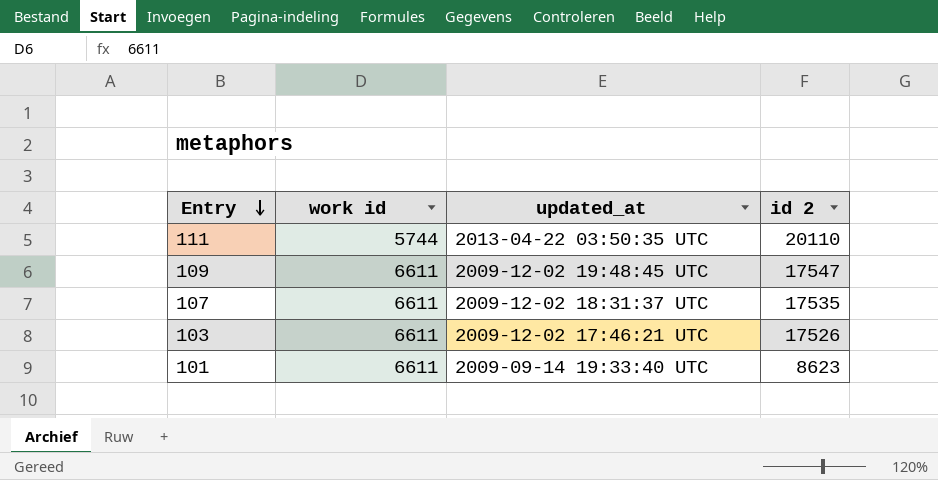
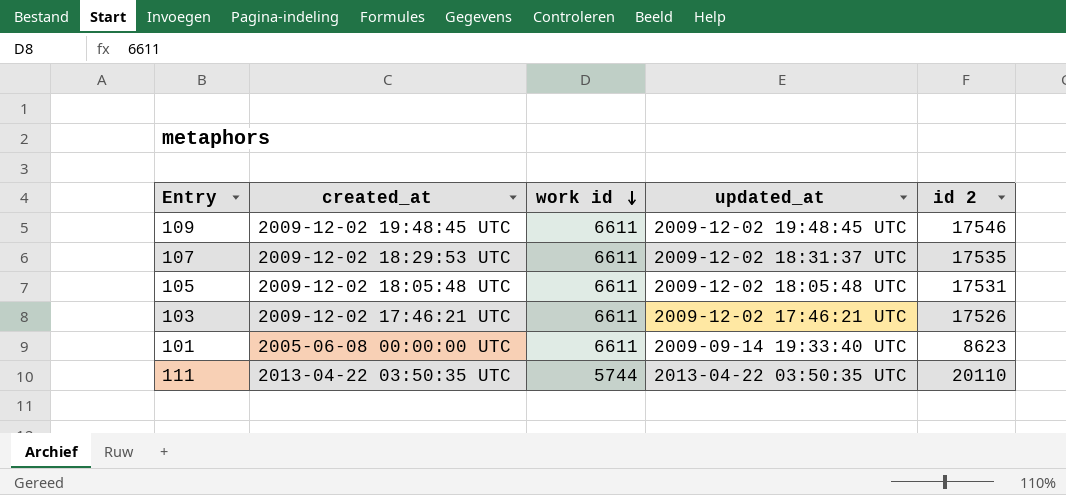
row order: Entry descending -> work id descending
column created_at | position: none -> 2
109 | id 2: 17547 -> 17546
row 105: none -> 2009-12-02 18:05:48 UTC | 6611 | 2009-12-02 18:05:48 UTC | 17531

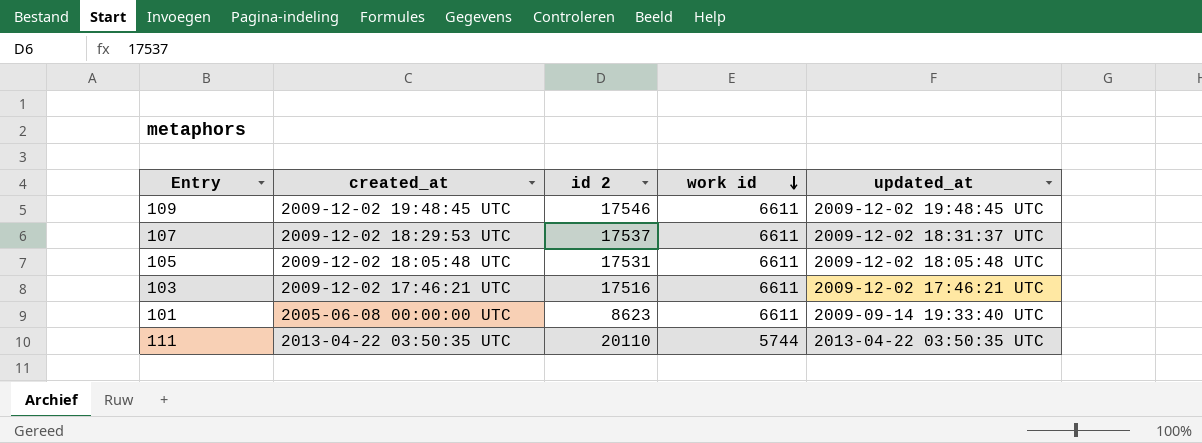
column id 2 | position: 5 -> 3
107 | id 2: 17535 -> 17537
103 | id 2: 17526 -> 17516

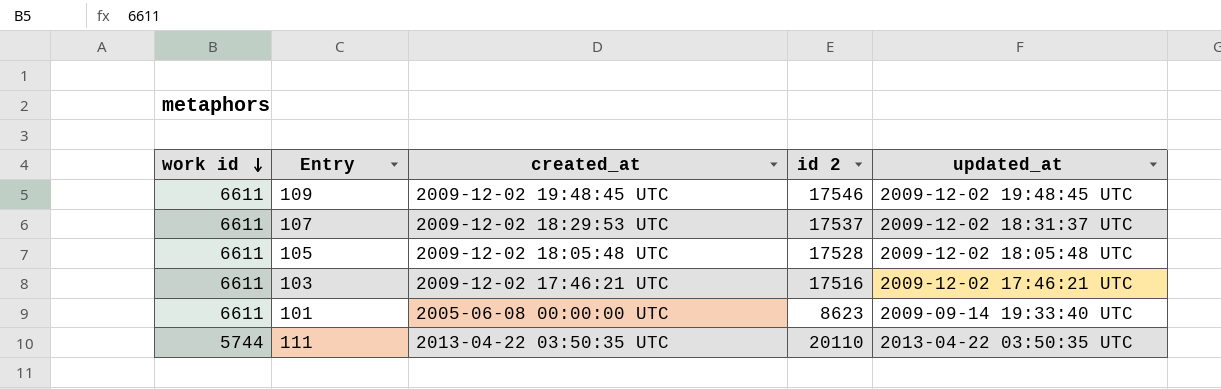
column work id | position: 4 -> 1
105 | id 2: 17531 -> 17528

